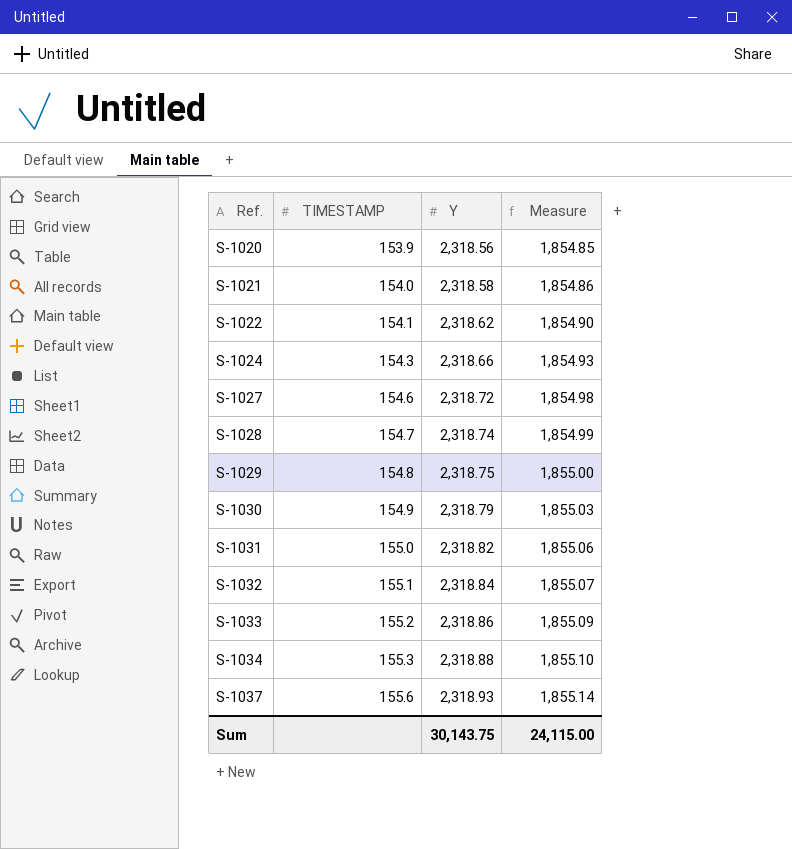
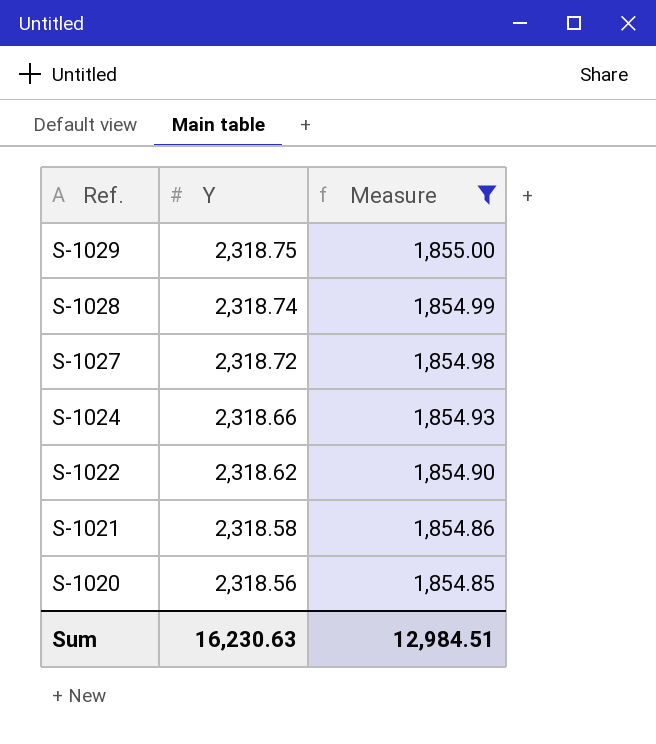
filter: none -> Measure <= 1,855.00
row order: Ref. ascending -> Ref. descending
column TIMESTAMP | position: 2 -> none
Sum | Y: 30,143.75 -> 16,230.63
Sum | Measure: 24,115.00 -> 12,984.51

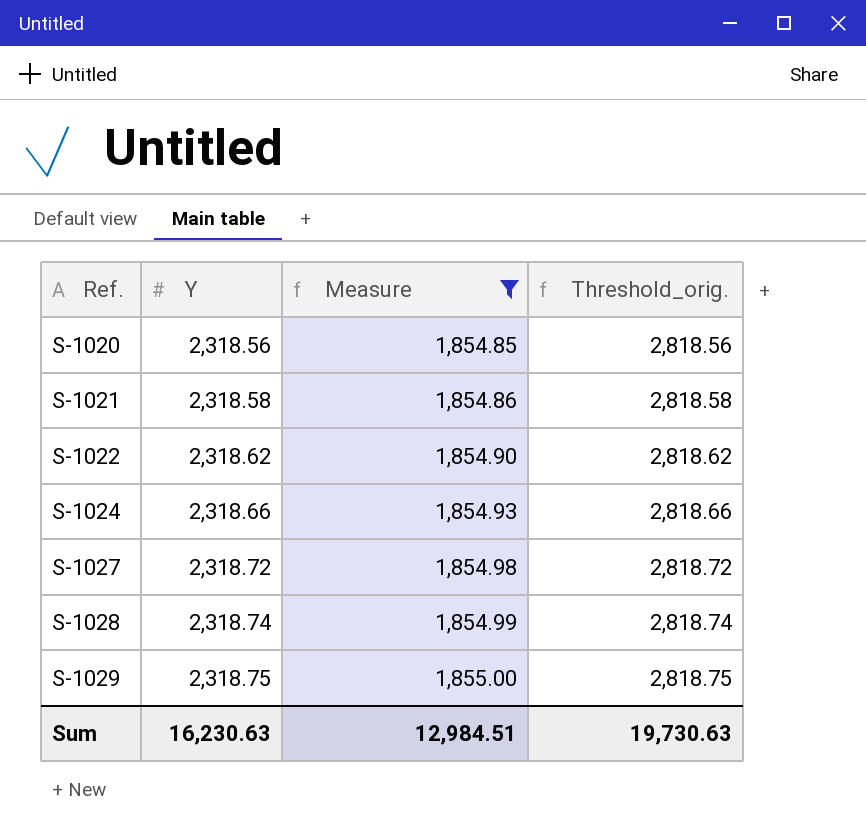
row order: Ref. descending -> Ref. ascending
column Threshold_orig. | formula: none -> [Y] + 500

